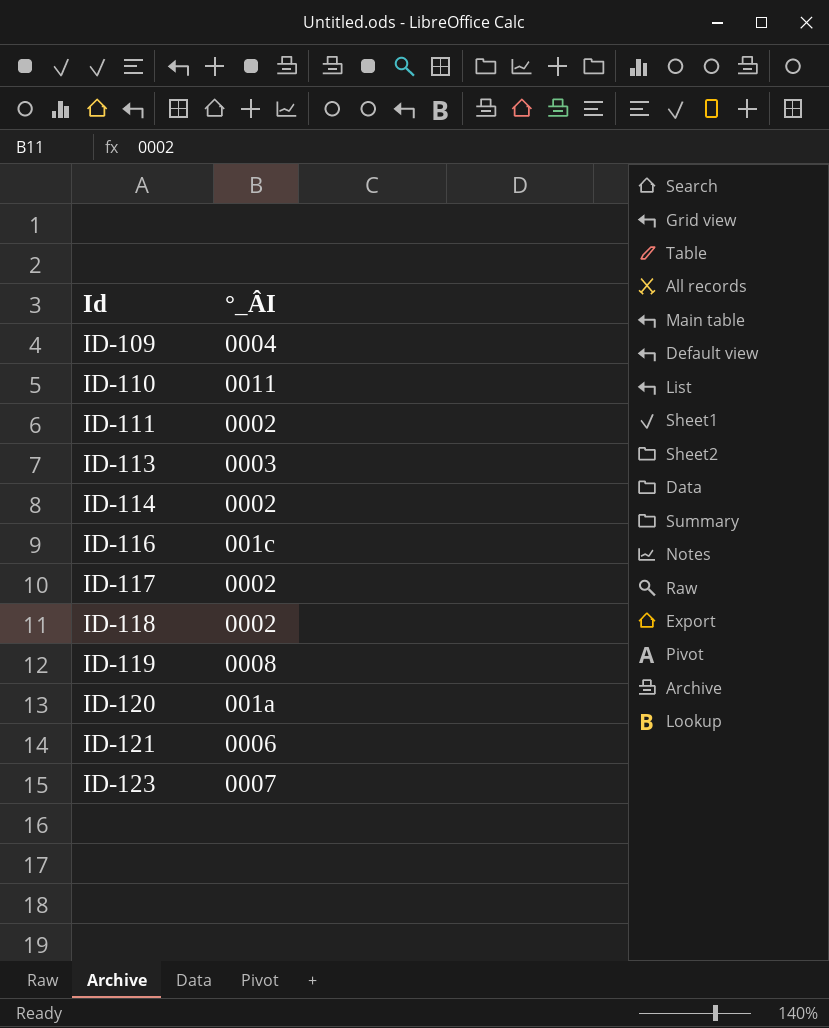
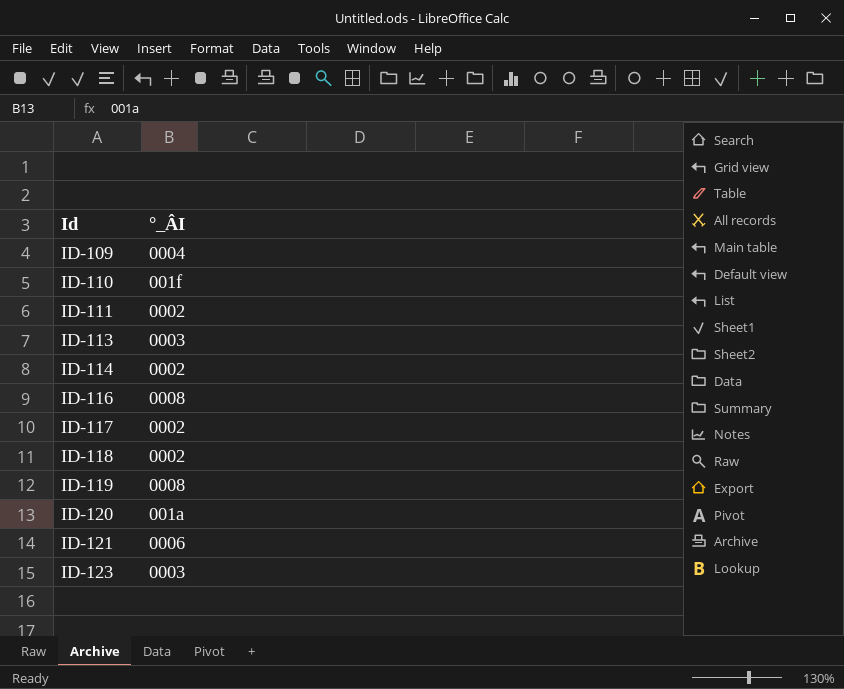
ID-110 | °_ÂI: 0011 -> 001f
ID-116 | °_ÂI: 001c -> 0008
ID-123 | °_ÂI: 0007 -> 0003

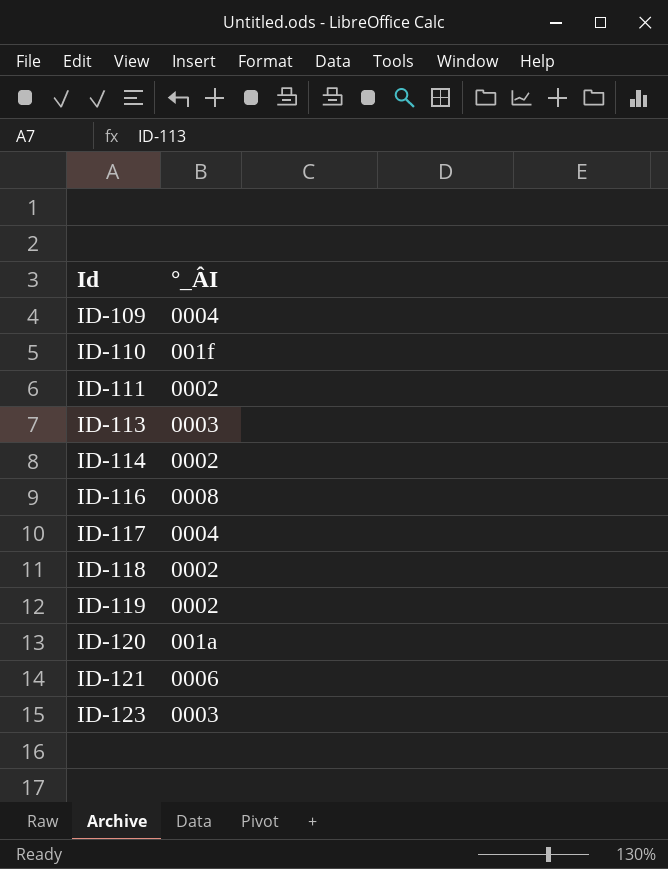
ID-117 | °_ÂI: 0002 -> 0004
ID-119 | °_ÂI: 0008 -> 0002

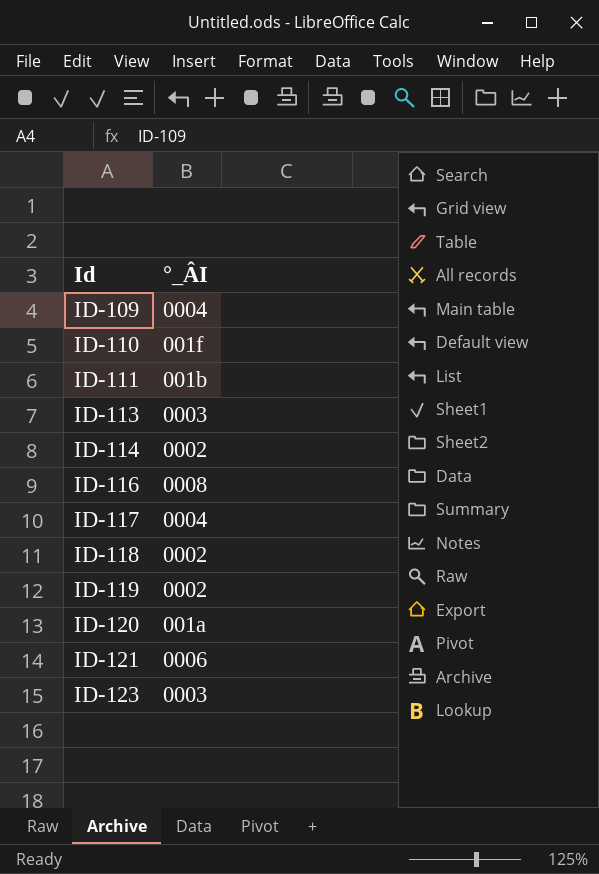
ID-111 | °_ÂI: 0002 -> 001b

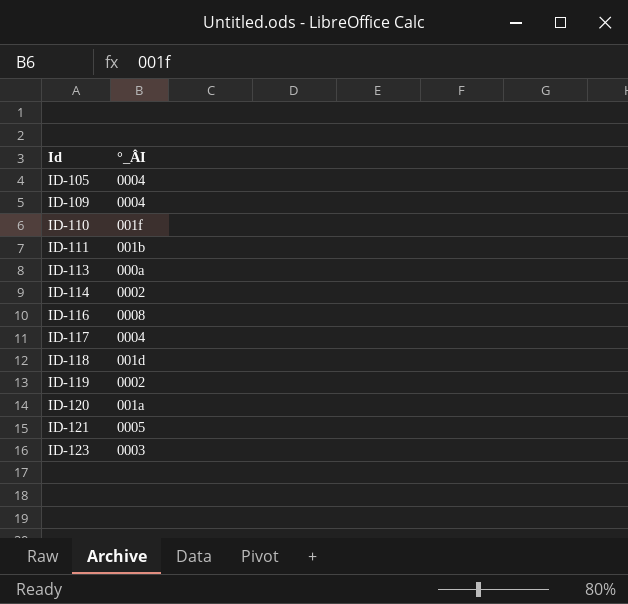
row ID-105: none -> 0004
ID-113 | °_ÂI: 0003 -> 000a
ID-118 | °_ÂI: 0002 -> 001d
ID-121 | °_ÂI: 0006 -> 0005

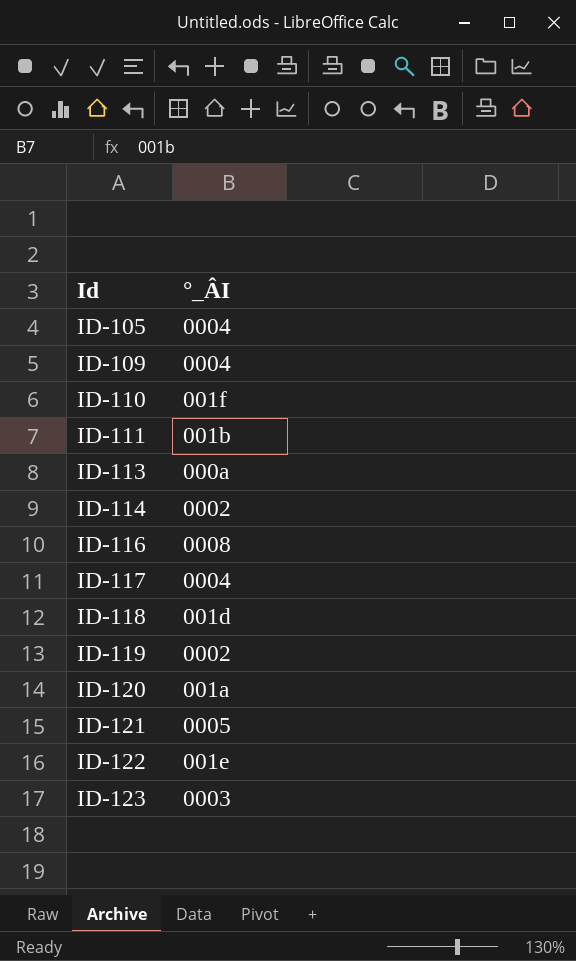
row ID-122: none -> 001e

